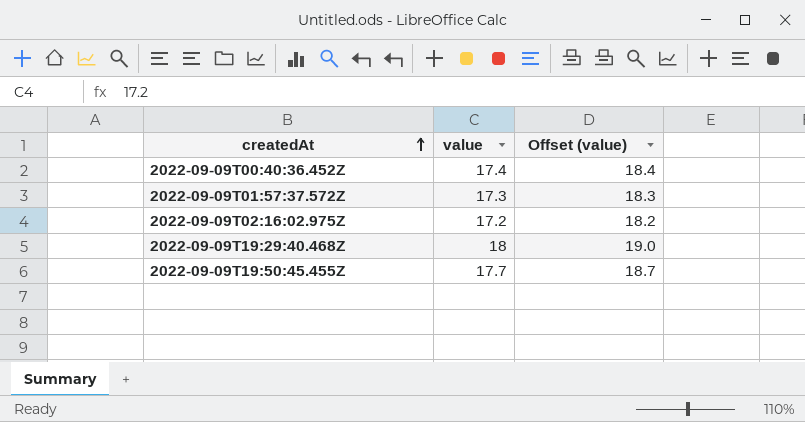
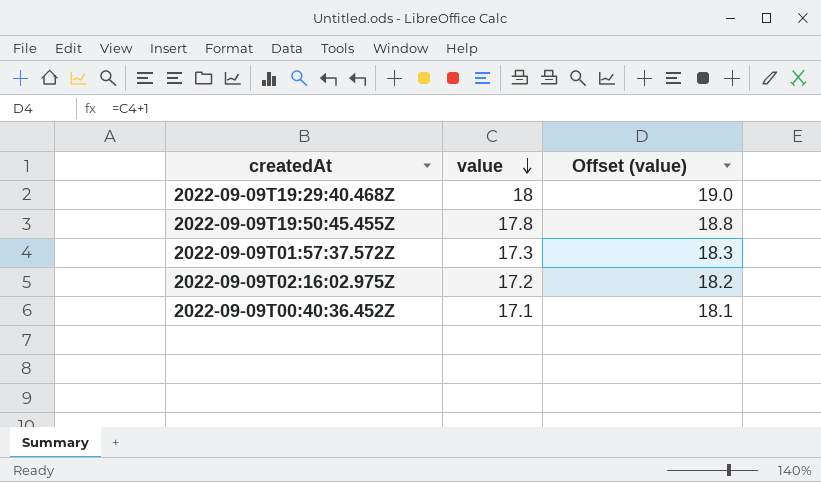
row order: createdAt ascending -> value descending
2022-09-09T19:50:45.455Z | value: 17.7 -> 17.8
2022-09-09T19:50:45.455Z | Offset (value): 18.7 -> 18.8
2022-09-09T00:40:36.452Z | value: 17.4 -> 17.1
2022-09-09T00:40:36.452Z | Offset (value): 18.4 -> 18.1

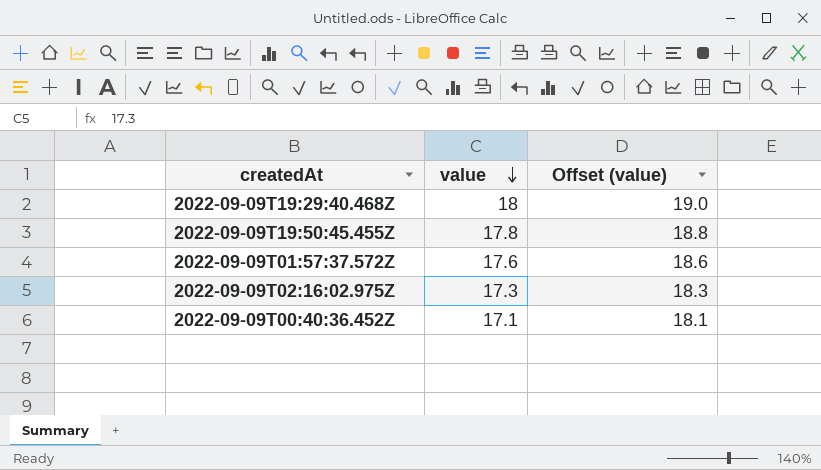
2022-09-09T01:57:37.572Z | value: 17.3 -> 17.6
2022-09-09T01:57:37.572Z | Offset (value): 18.3 -> 18.6
2022-09-09T02:16:02.975Z | value: 17.2 -> 17.3
2022-09-09T02:16:02.975Z | Offset (value): 18.2 -> 18.3

